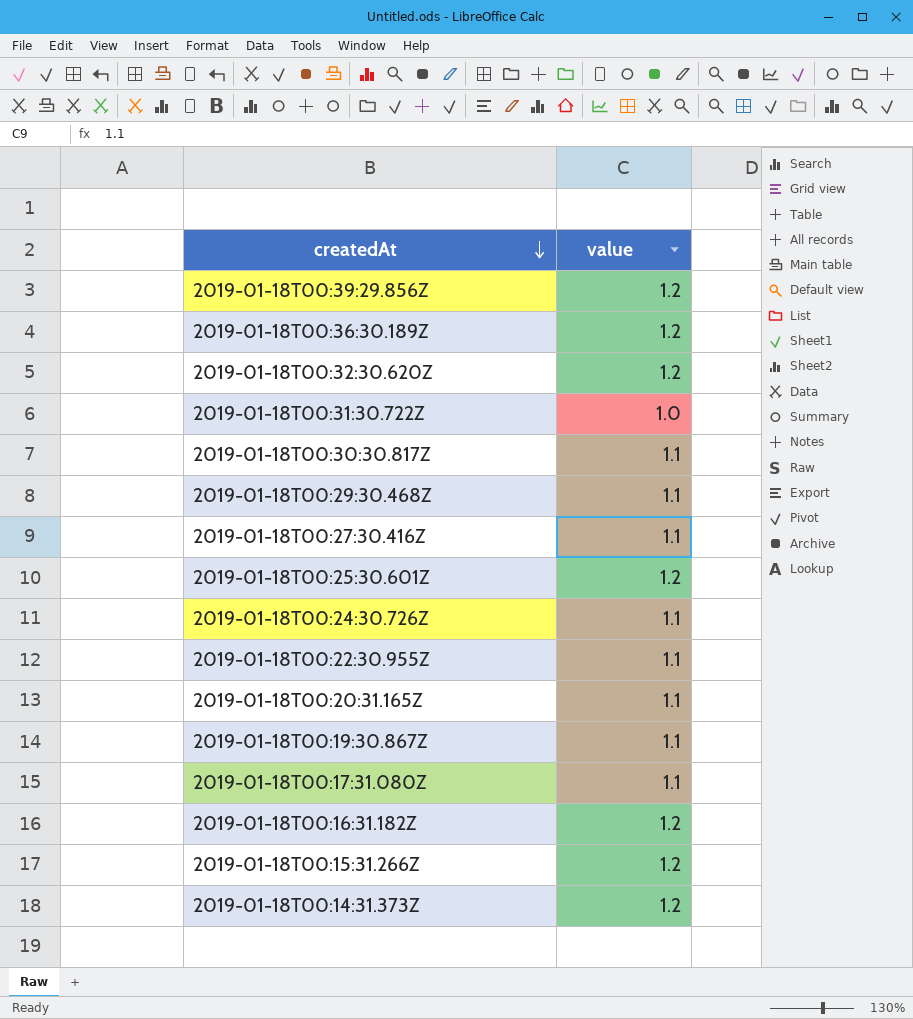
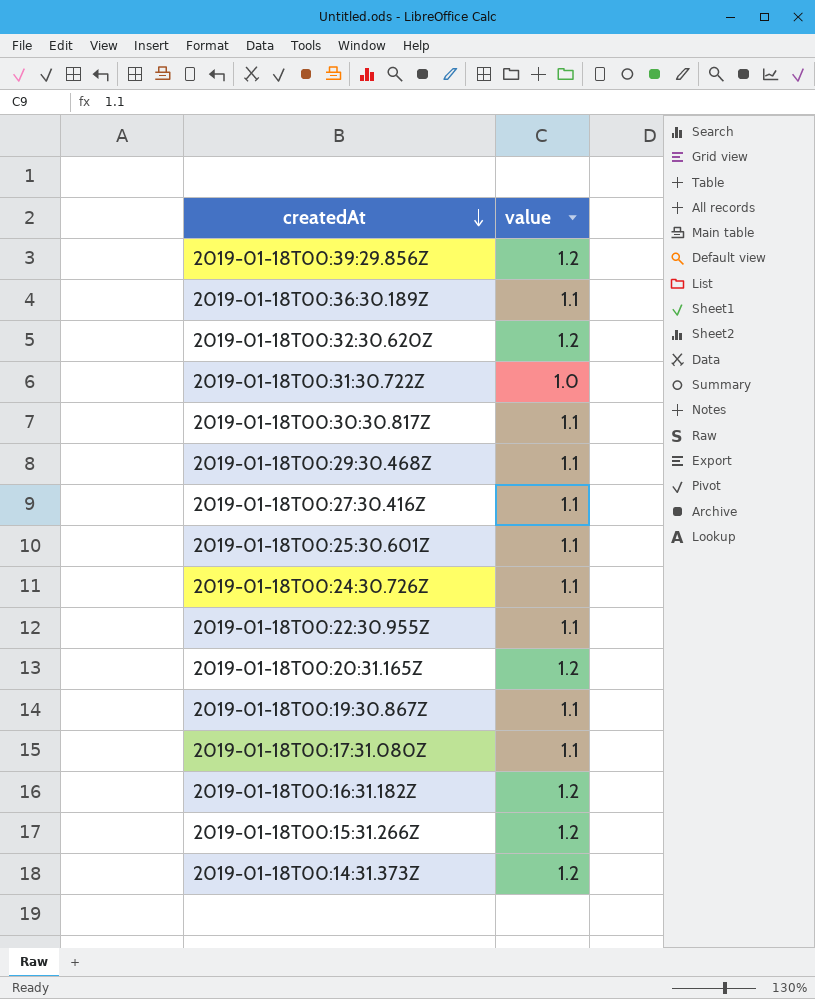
2019-01-18T00:36:30.189Z | value: 1.2 -> 1.1
2019-01-18T00:25:30.601Z | value: 1.2 -> 1.1
2019-01-18T00:20:31.165Z | value: 1.1 -> 1.2

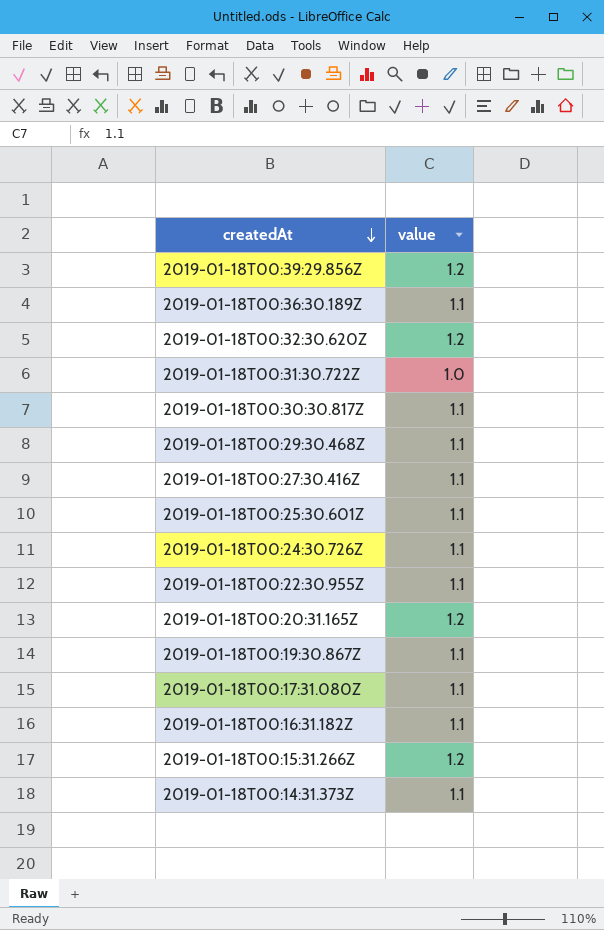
2019-01-18T00:16:31.182Z | value: 1.2 -> 1.1
2019-01-18T00:14:31.373Z | value: 1.2 -> 1.1

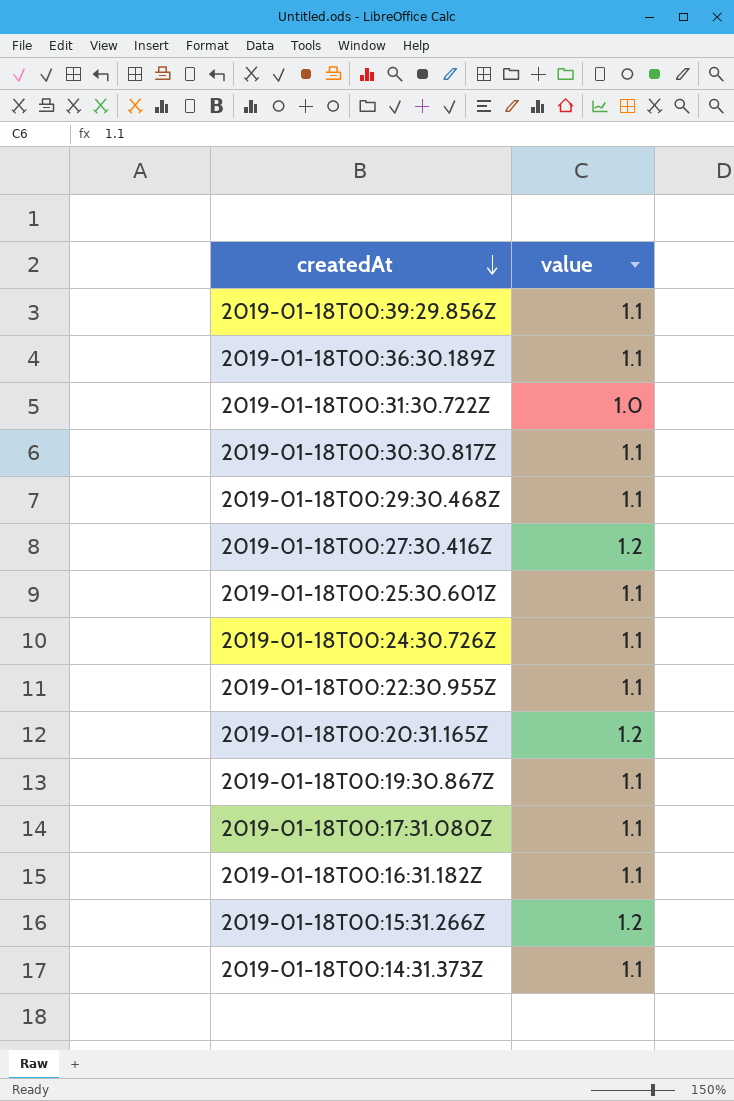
row 2019-01-18T00:32:30.620Z: 1.2 -> none
2019-01-18T00:39:29.856Z | value: 1.2 -> 1.1
2019-01-18T00:27:30.416Z | value: 1.1 -> 1.2

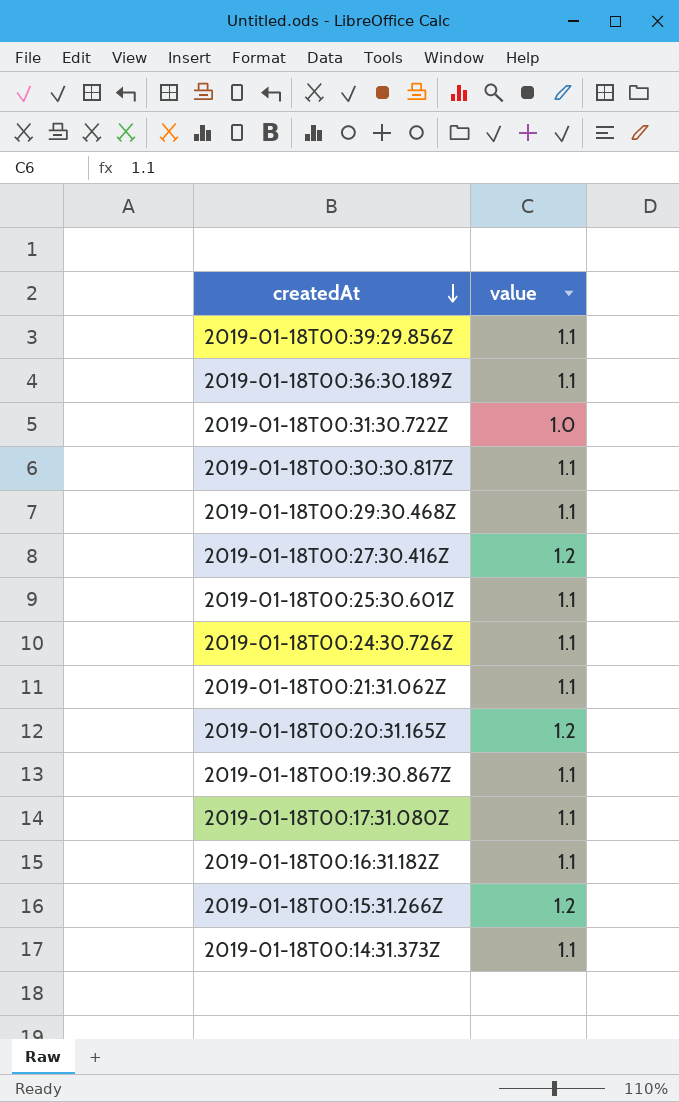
row 2019-01-18T00:22:30.955Z: 1.1 -> none
row 2019-01-18T00:21:31.062Z: none -> 1.1

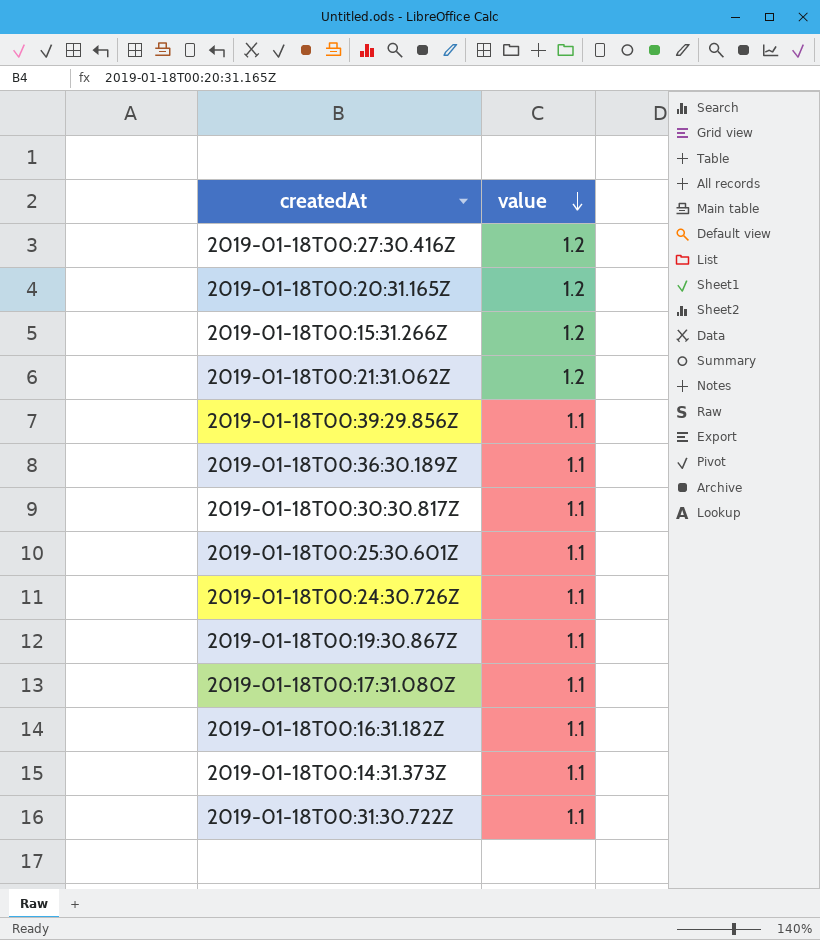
row order: createdAt descending -> value descending
row 2019-01-18T00:29:30.468Z: 1.1 -> none
2019-01-18T00:21:31.062Z | value: 1.1 -> 1.2
2019-01-18T00:31:30.722Z | value: 1.0 -> 1.1

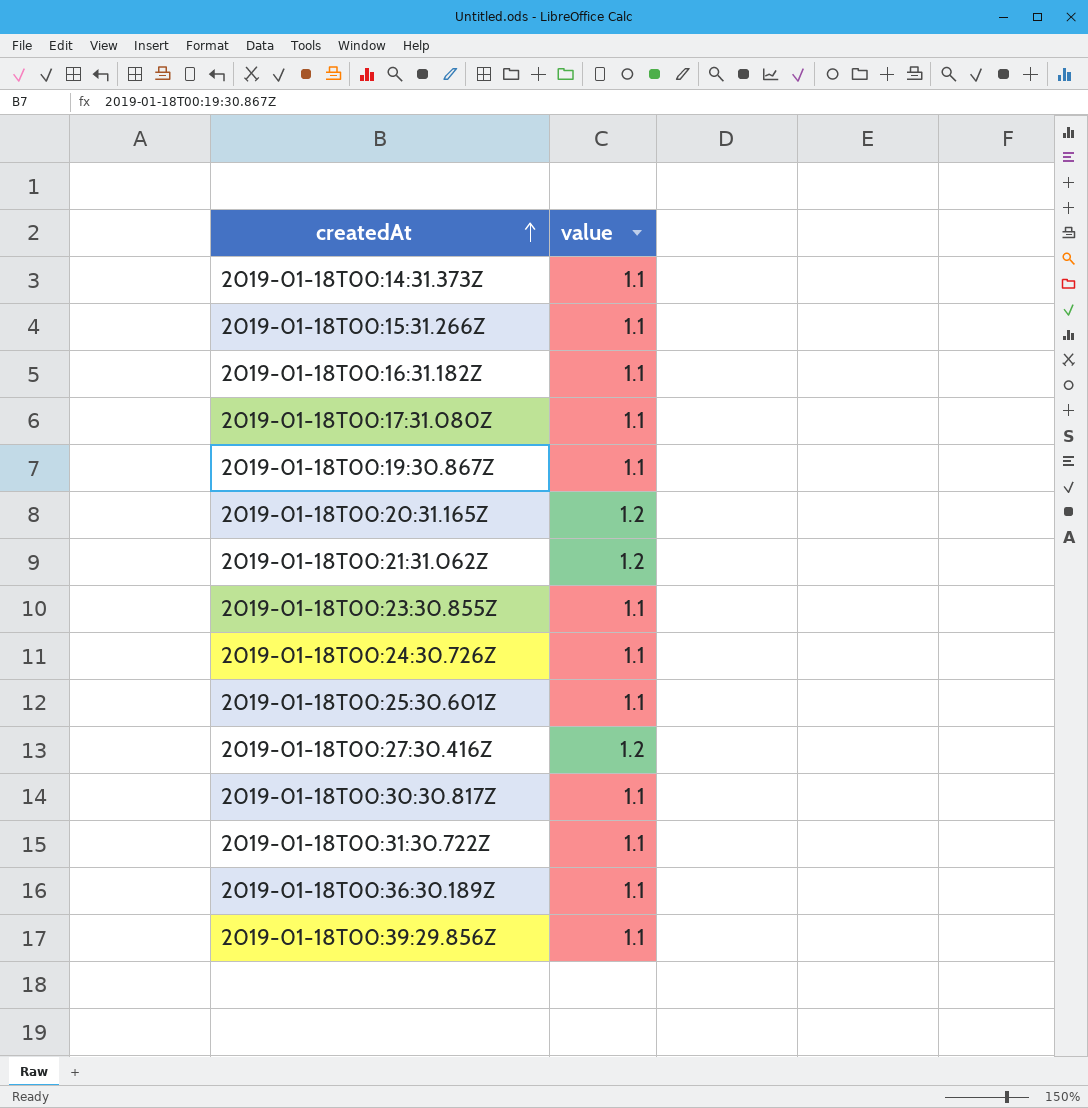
row order: value descending -> createdAt ascending
2019-01-18T00:15:31.266Z | value: 1.2 -> 1.1
row 2019-01-18T00:23:30.855Z: none -> 1.1

